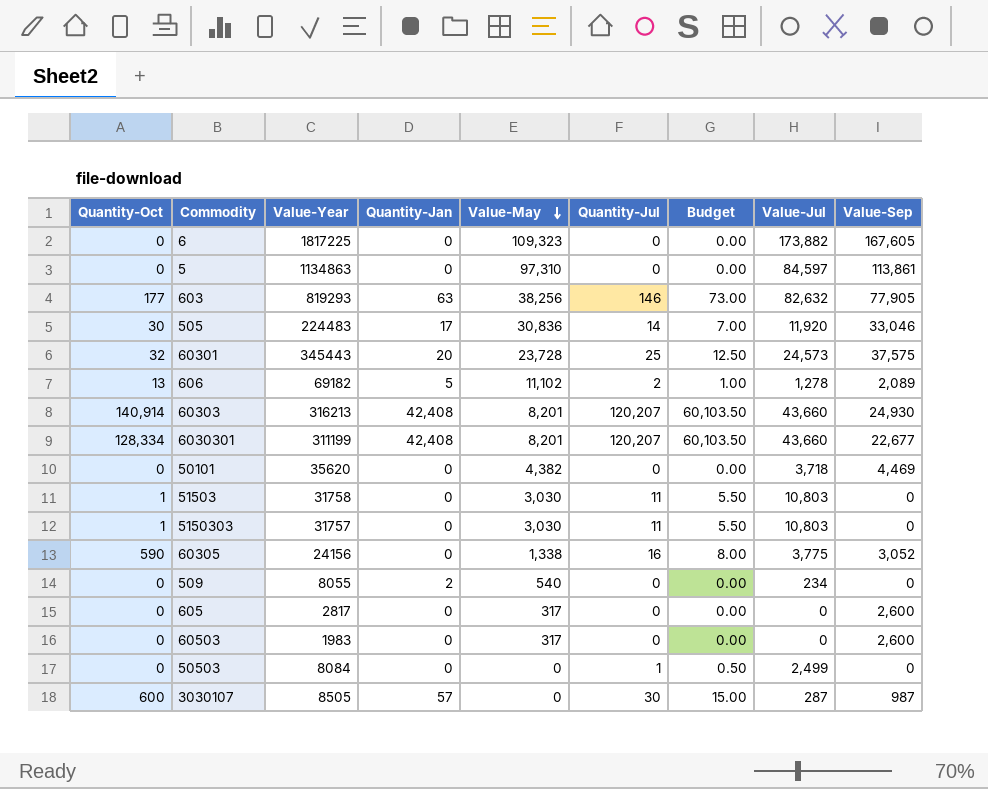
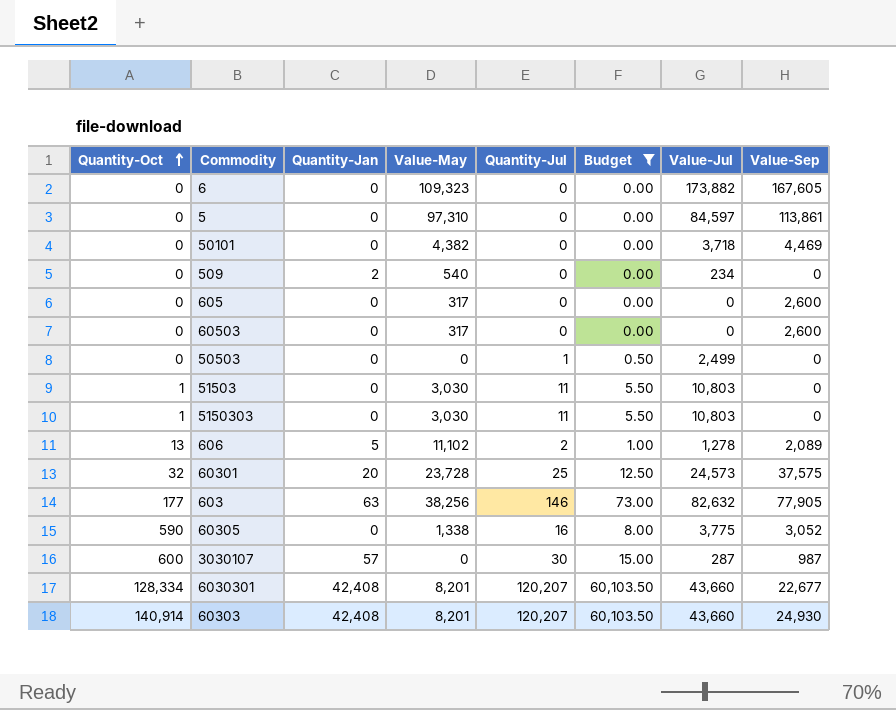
filter: none -> Budget != 7.00
row order: Value-May descending -> Quantity-Oct ascending
column Value-Year | position: 3 -> none

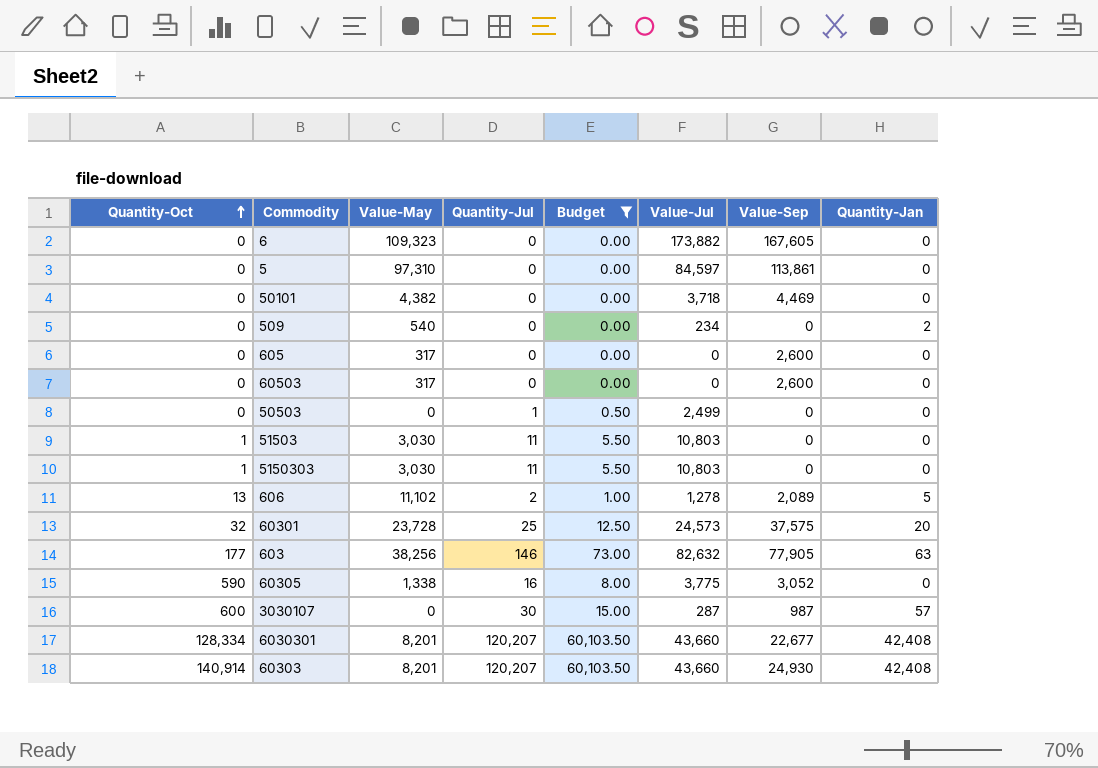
column Quantity-Jan | position: 3 -> 8

